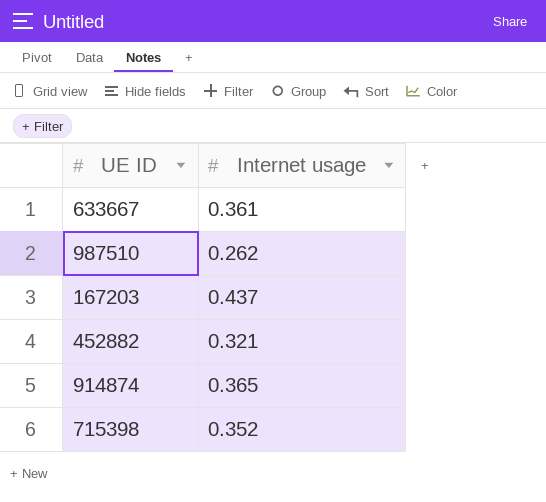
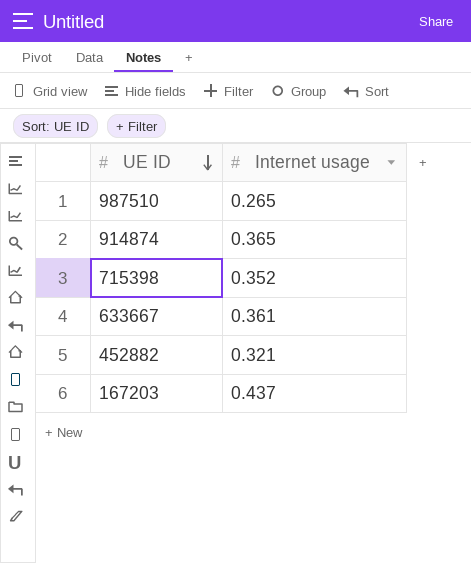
row order: none -> UE ID descending
987510 | Internet usage: 0.262 -> 0.265

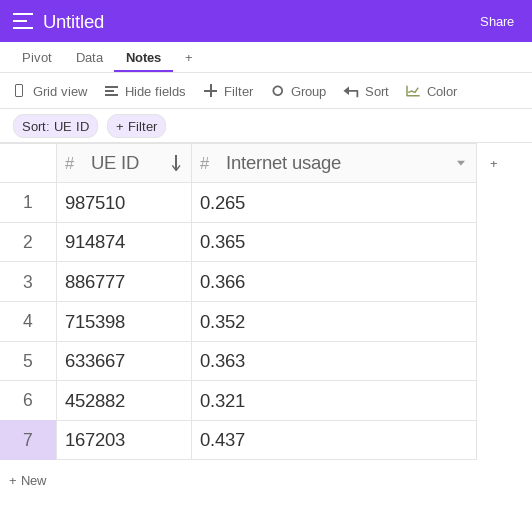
row 886777: none -> 0.366
633667 | Internet usage: 0.361 -> 0.363

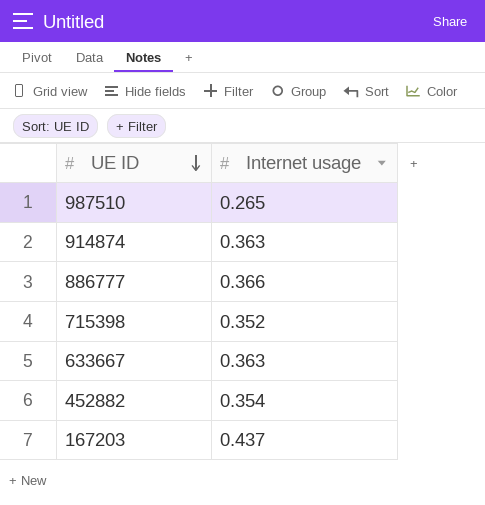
914874 | Internet usage: 0.365 -> 0.363
452882 | Internet usage: 0.321 -> 0.354

